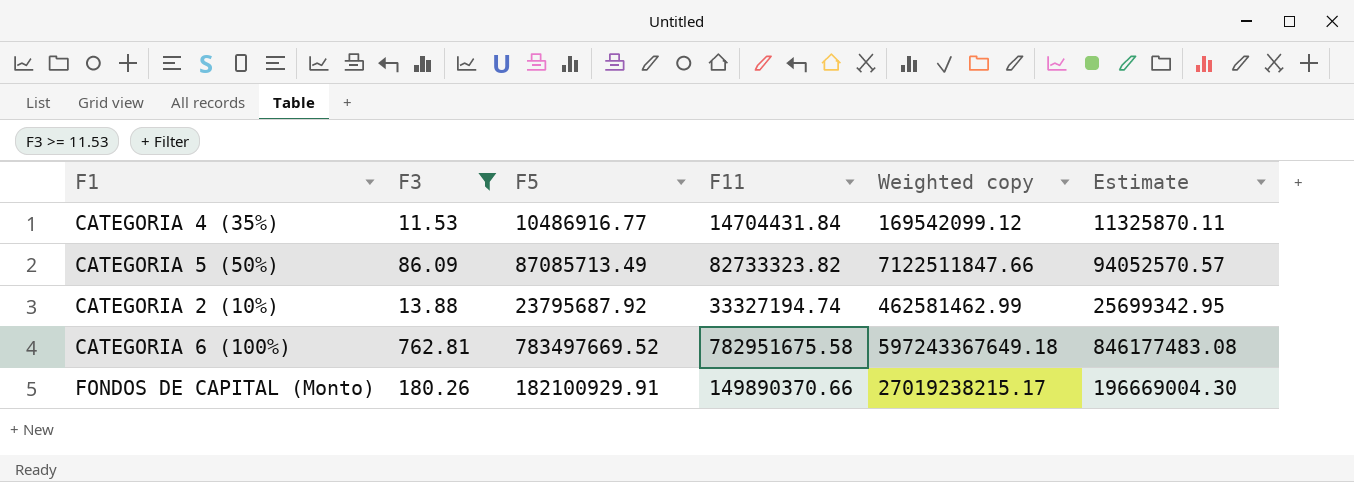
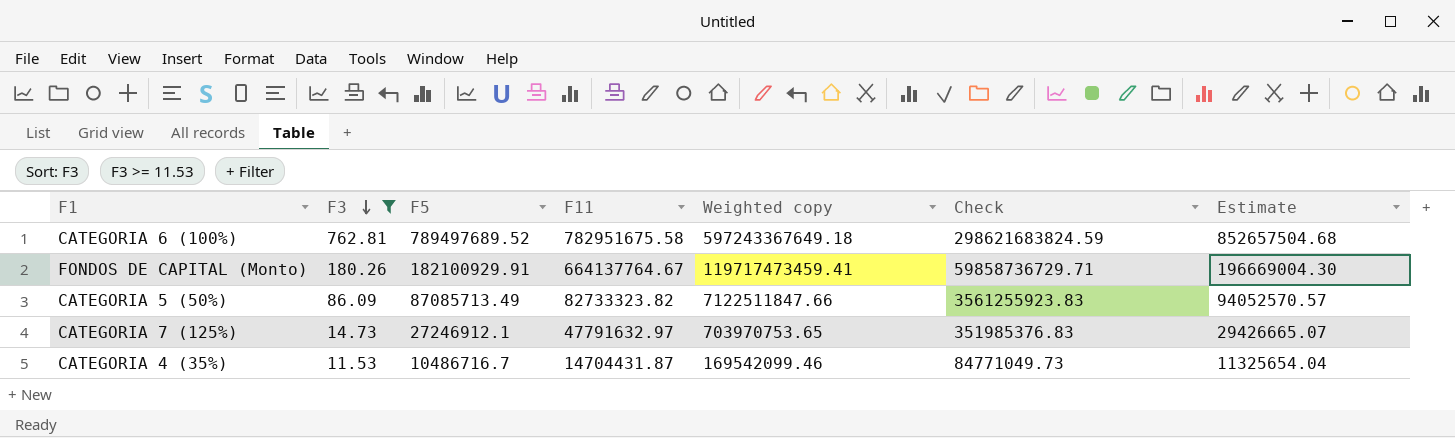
row order: none -> F3 descending
column Check | formula: none -> [Weighted copy] * 0.5
row CATEGORIA 2 (10%): 13.88 | 23795687.92 | 33327194.74 | 462581462.99 | 25699342.95 -> none
CATEGORIA 6 (100%) | F5: 783497669.52 -> 789497689.52
CATEGORIA 6 (100%) | Estimate: 846177483.08 -> 852657504.68
FONDOS DE CAPITAL (Monto) | F11: 149890370.66 -> 664137764.67
FONDOS DE CAPITAL (Monto) | Weighted copy: 27019238215.17 -> 119717473459.41
row CATEGORIA 7 (125%): none -> 14.73 | 27246912.1 | 47791632.97 | 703970753.65 | 351985376.83 | 29426665.07
CATEGORIA 4 (35%) | F5: 10486916.77 -> 10486716.7
CATEGORIA 4 (35%) | F11: 14704431.84 -> 14704431.87
CATEGORIA 4 (35%) | Weighted copy: 169542099.12 -> 169542099.46
CATEGORIA 4 (35%) | Estimate: 11325870.11 -> 11325654.04

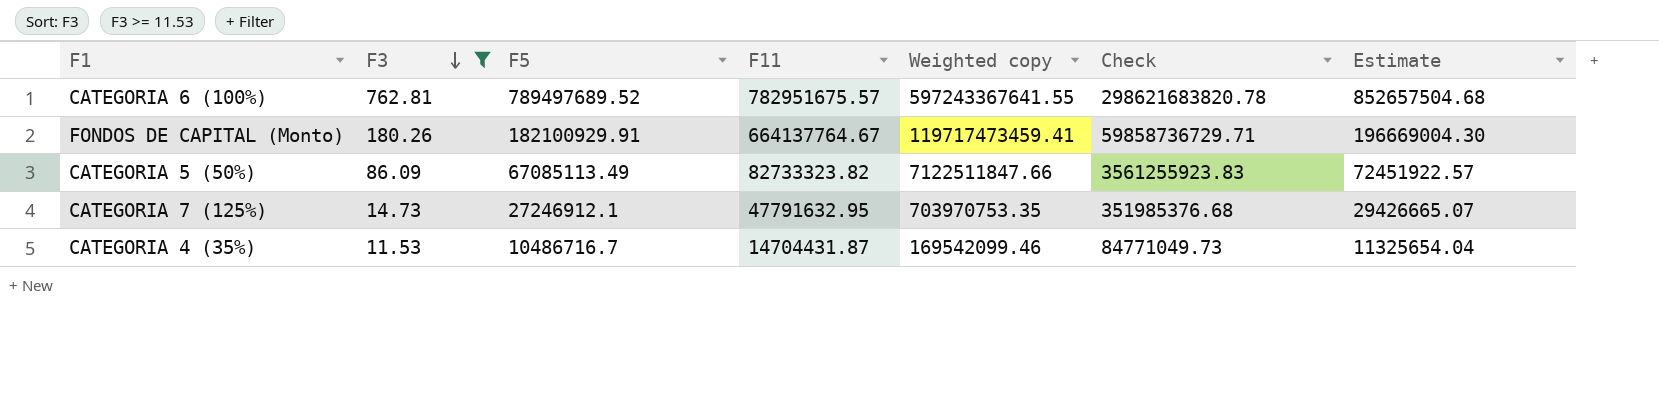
CATEGORIA 6 (100%) | F11: 782951675.58 -> 782951675.57
CATEGORIA 6 (100%) | Weighted copy: 597243367649.18 -> 597243367641.55
CATEGORIA 6 (100%) | Check: 298621683824.59 -> 298621683820.78
CATEGORIA 5 (50%) | F5: 87085713.49 -> 67085113.49
CATEGORIA 5 (50%) | Estimate: 94052570.57 -> 72451922.57
CATEGORIA 7 (125%) | F11: 47791632.97 -> 47791632.95
CATEGORIA 7 (125%) | Weighted copy: 703970753.65 -> 703970753.35
CATEGORIA 7 (125%) | Check: 351985376.83 -> 351985376.68

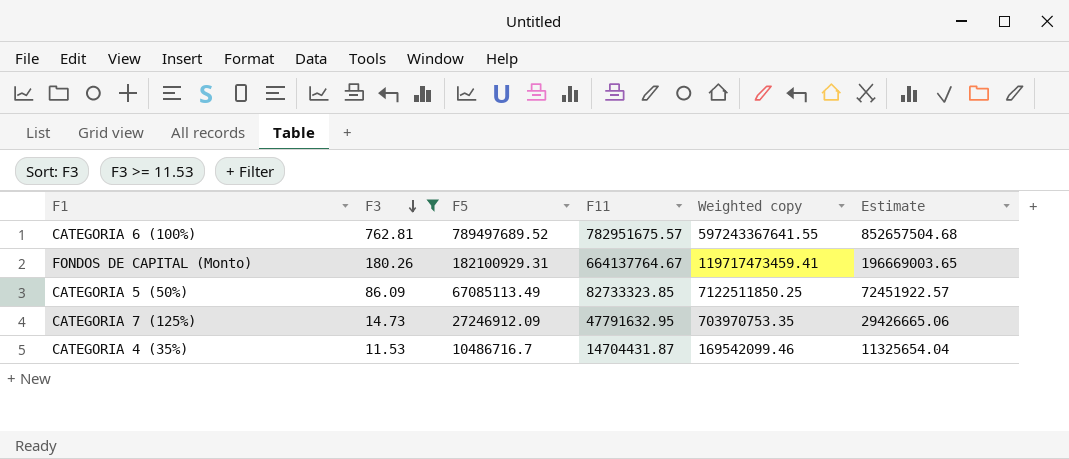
column Check | formula: [Weighted copy] * 0.5 -> none
FONDOS DE CAPITAL (Monto) | F5: 182100929.91 -> 182100929.31
FONDOS DE CAPITAL (Monto) | Estimate: 196669004.30 -> 196669003.65
CATEGORIA 5 (50%) | F11: 82733323.82 -> 82733323.85
CATEGORIA 5 (50%) | Weighted copy: 7122511847.66 -> 7122511850.25
CATEGORIA 7 (125%) | F5: 27246912.1 -> 27246912.09
CATEGORIA 7 (125%) | Estimate: 29426665.07 -> 29426665.06

